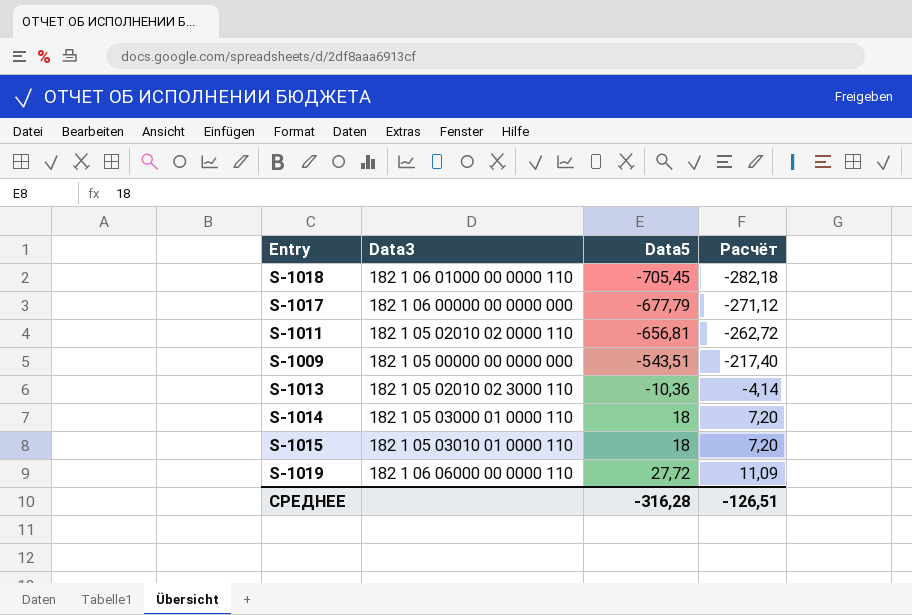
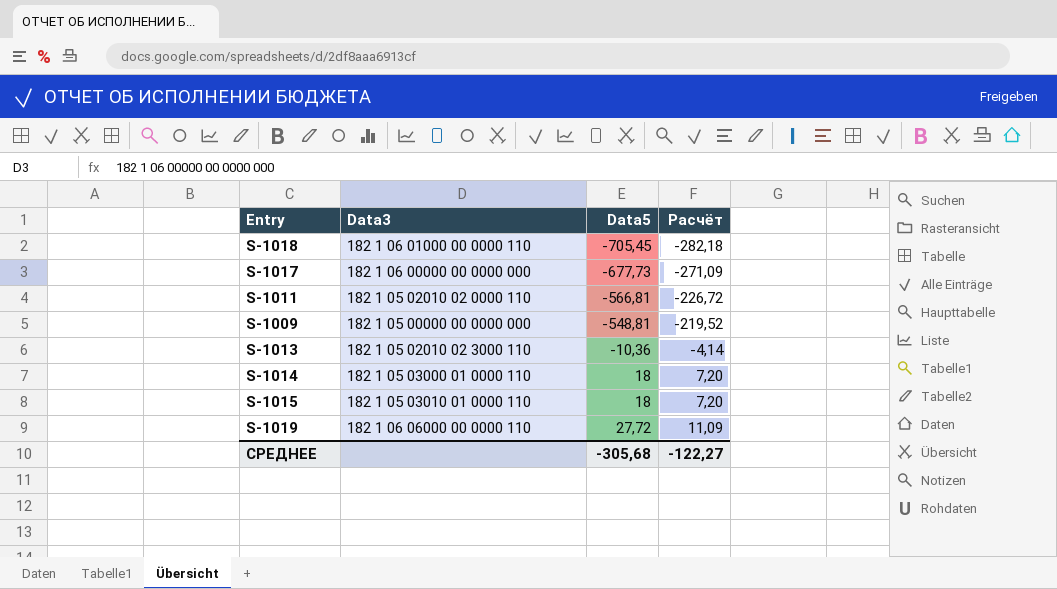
S-1017 | Data5: -677,79 -> -677,73
S-1017 | Расчёт: -271,12 -> -271,09
S-1011 | Data5: -656,81 -> -566,81
S-1011 | Расчёт: -262,72 -> -226,72
S-1009 | Data5: -543,51 -> -548,81
S-1009 | Расчёт: -217,40 -> -219,52
СРЕДНЕЕ | Data5: -316,28 -> -305,68
СРЕДНЕЕ | Расчёт: -126,51 -> -122,27

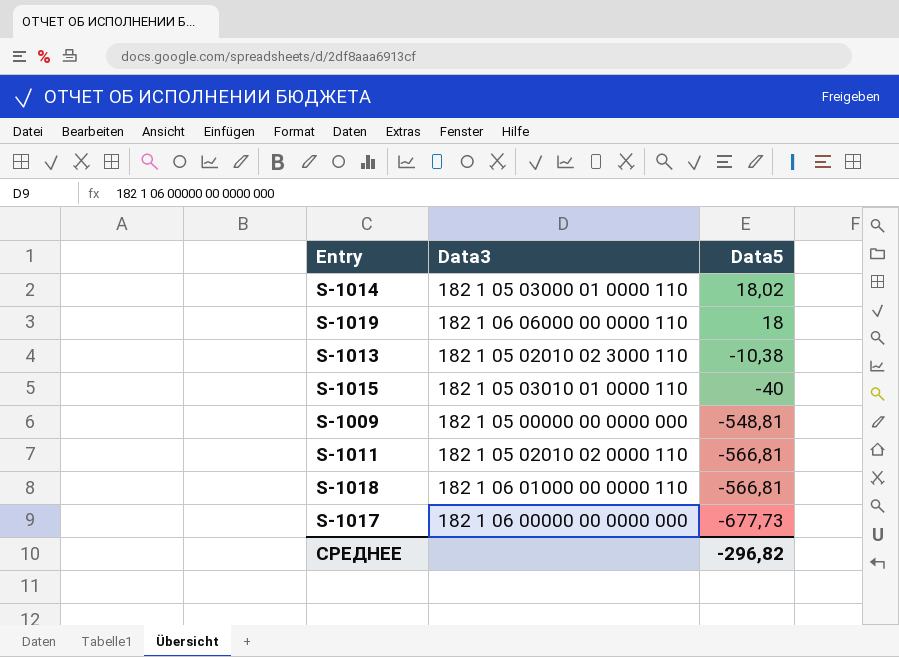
row order: Data5 ascending -> Data5 descending
column Расчёт | formula: [Data5] * 0,4 -> none
S-1014 | Data5: 18 -> 18,02
S-1019 | Data5: 27,72 -> 18
S-1013 | Data5: -10,36 -> -10,38
S-1015 | Data5: 18 -> -40
S-1018 | Data5: -705,45 -> -566,81
СРЕДНЕЕ | Data5: -305,68 -> -296,82

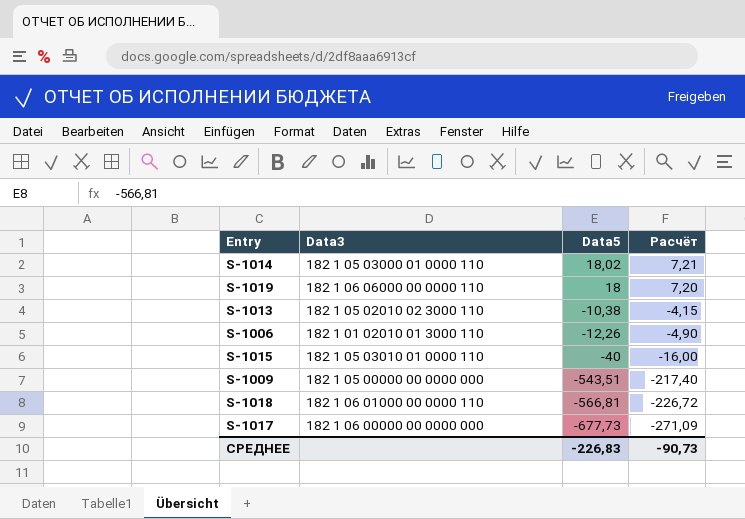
column Расчёт | formula: none -> [Data5] * 0,4
row S-1011: 182 1 05 02010 02 0000 110 | -566,81 -> none
row S-1006: none -> 182 1 01 02010 01 3000 110 | -12,26 | -4,90
S-1009 | Data5: -548,81 -> -543,51
СРЕДНЕЕ | Data5: -296,82 -> -226,83

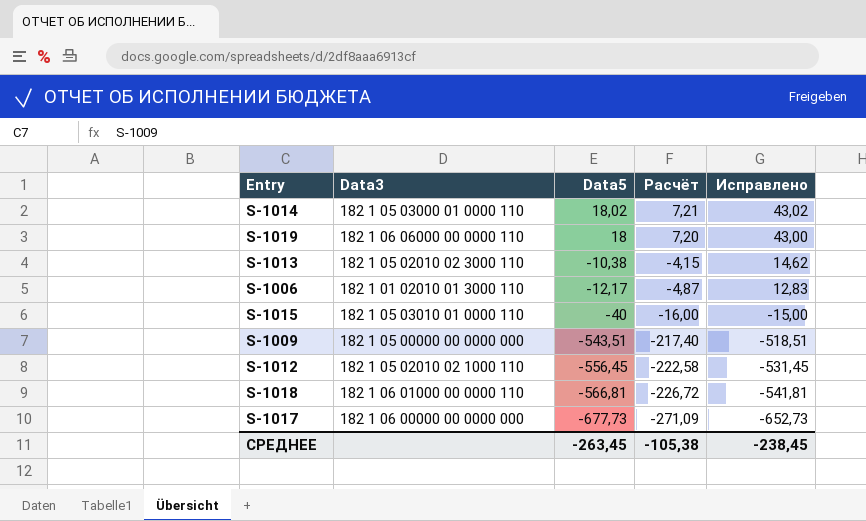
column Исправлено | formula: none -> [Data5] + 25
S-1006 | Data5: -12,26 -> -12,17
S-1006 | Расчёт: -4,90 -> -4,87
row S-1012: none -> 182 1 05 02010 02 1000 110 | -556,45 | -222,58 | -531,45
СРЕДНЕЕ | Data5: -226,83 -> -263,45
СРЕДНЕЕ | Расчёт: -90,73 -> -105,38

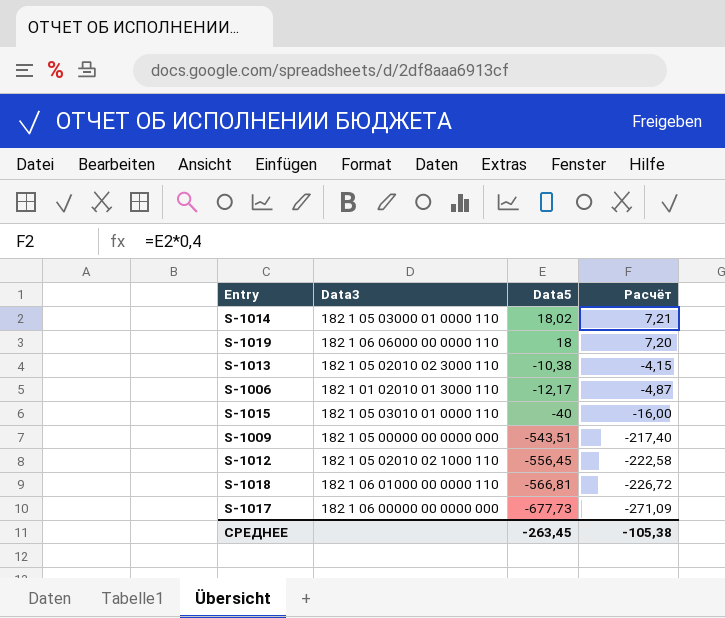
column Исправлено | formula: [Data5] + 25 -> none

